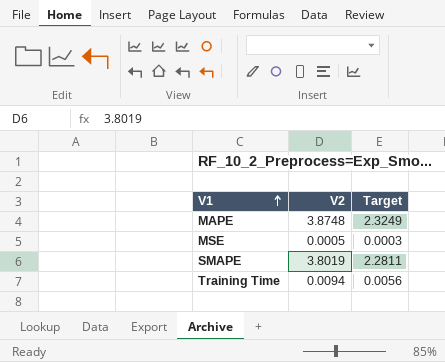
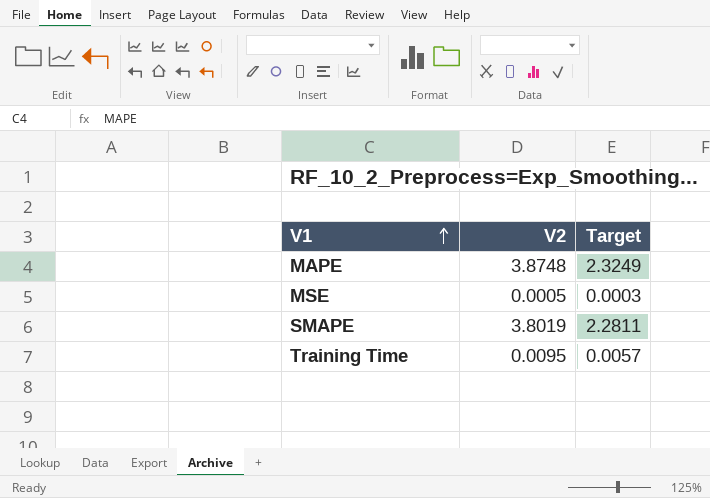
Training Time | V2: 0.0094 -> 0.0095
Training Time | Target: 0.0056 -> 0.0057

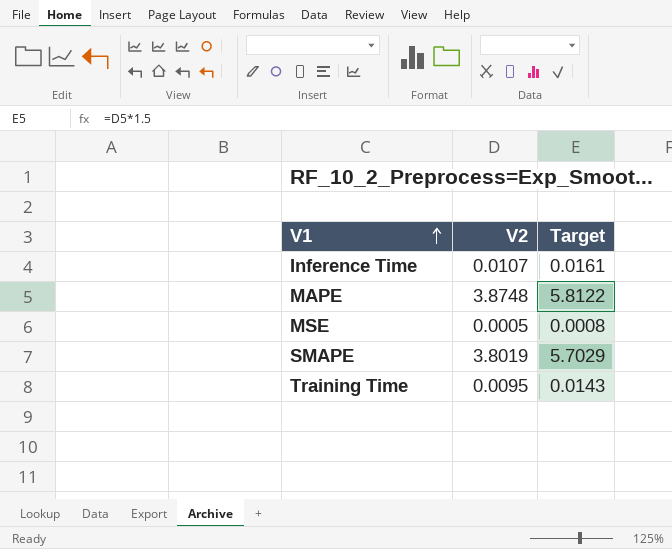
column Target | formula: [V2] * 0.6 -> [V2] * 1.5
row Inference Time: none -> 0.0107 | 0.0161

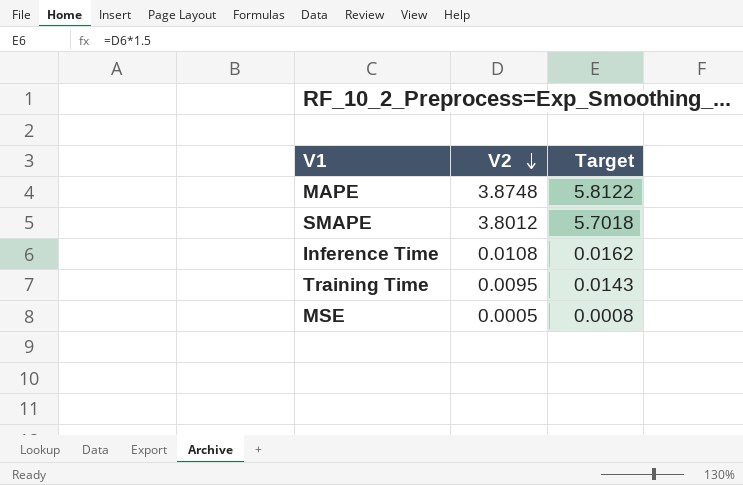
row order: V1 ascending -> V2 descending
SMAPE | V2: 3.8019 -> 3.8012
SMAPE | Target: 5.7029 -> 5.7018
Inference Time | V2: 0.0107 -> 0.0108
Inference Time | Target: 0.0161 -> 0.0162

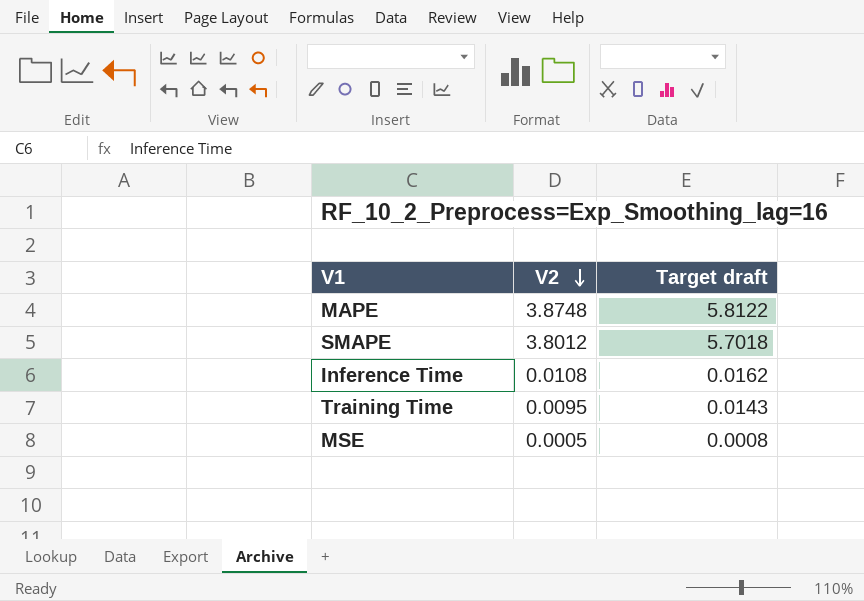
column name: Target -> Target draft

